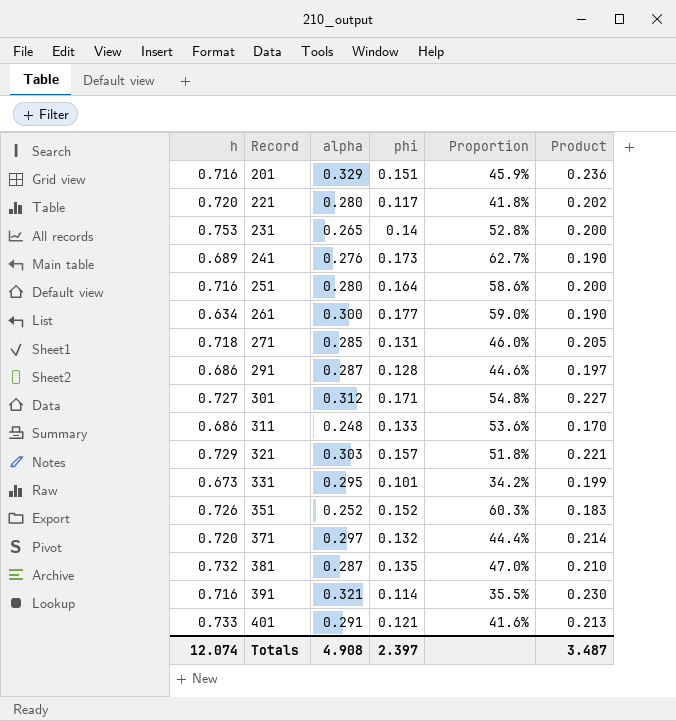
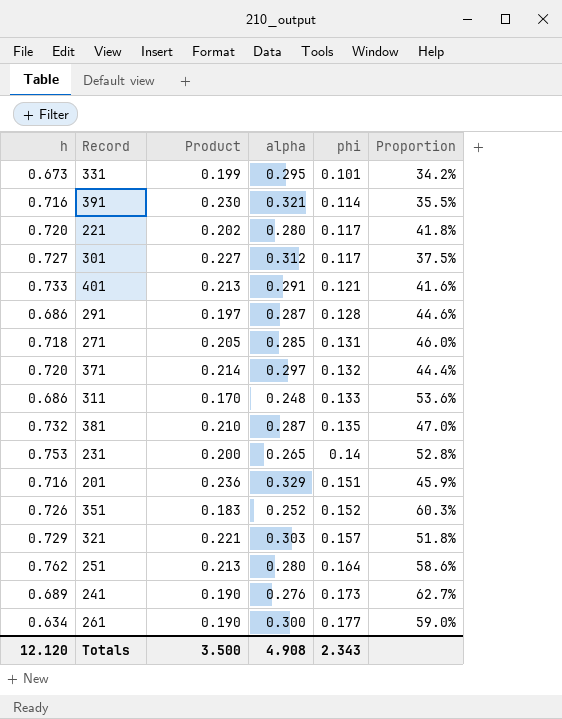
row order: Record ascending -> phi ascending
column Product | position: 6 -> 3
301 | phi: 0.171 -> 0.117
301 | Proportion: 54.8% -> 37.5%
251 | h: 0.716 -> 0.762
251 | Product: 0.200 -> 0.213
Totals | h: 12.074 -> 12.120
Totals | Product: 3.487 -> 3.500
Totals | phi: 2.397 -> 2.343

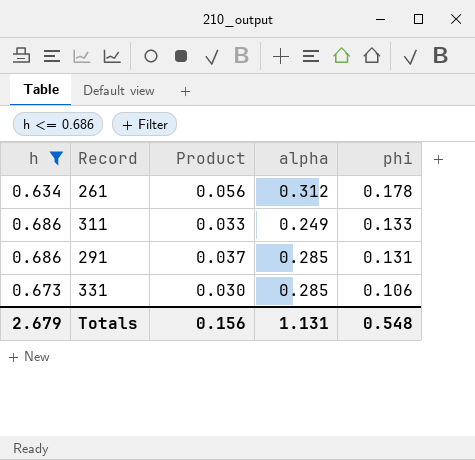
filter: none -> h <= 0.686
row order: phi ascending -> phi descending
column Proportion | formula: [phi] / [alpha] -> none
column Product | formula: [h] * [alpha] -> [alpha] * [phi]
261 | alpha: 0.300 -> 0.312
261 | phi: 0.177 -> 0.178
311 | alpha: 0.248 -> 0.249
291 | alpha: 0.287 -> 0.285
291 | phi: 0.128 -> 0.131
331 | alpha: 0.295 -> 0.285
331 | phi: 0.101 -> 0.106
Totals | h: 12.120 -> 2.679
Totals | Product: 3.500 -> 0.156
Totals | alpha: 4.908 -> 1.131
Totals | phi: 2.343 -> 0.548

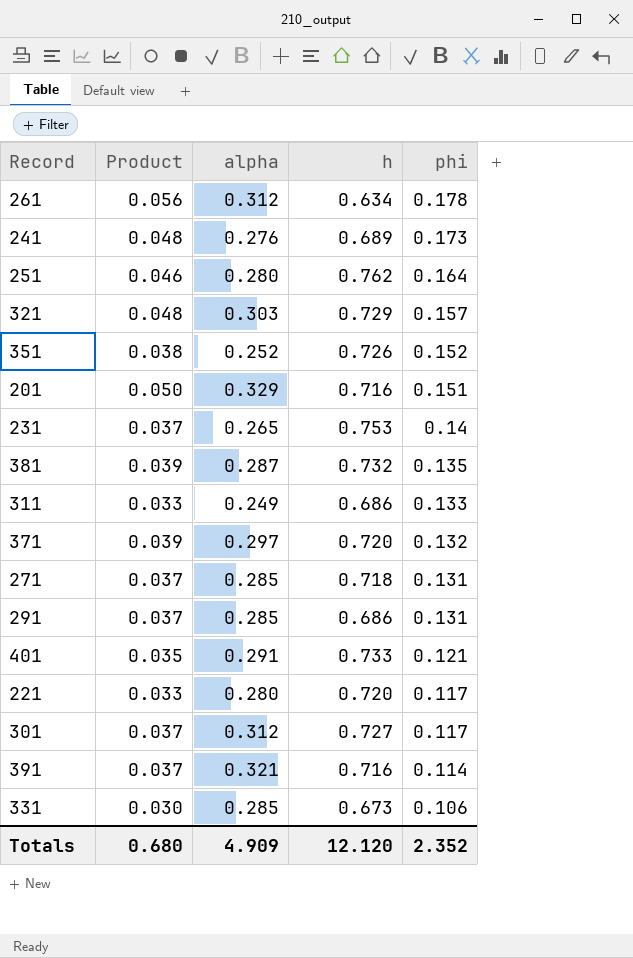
filter: h <= 0.686 -> none
column h | position: 1 -> 4
Totals | Product: 0.156 -> 0.680
Totals | alpha: 1.131 -> 4.909
Totals | h: 2.679 -> 12.120
Totals | phi: 0.548 -> 2.352

